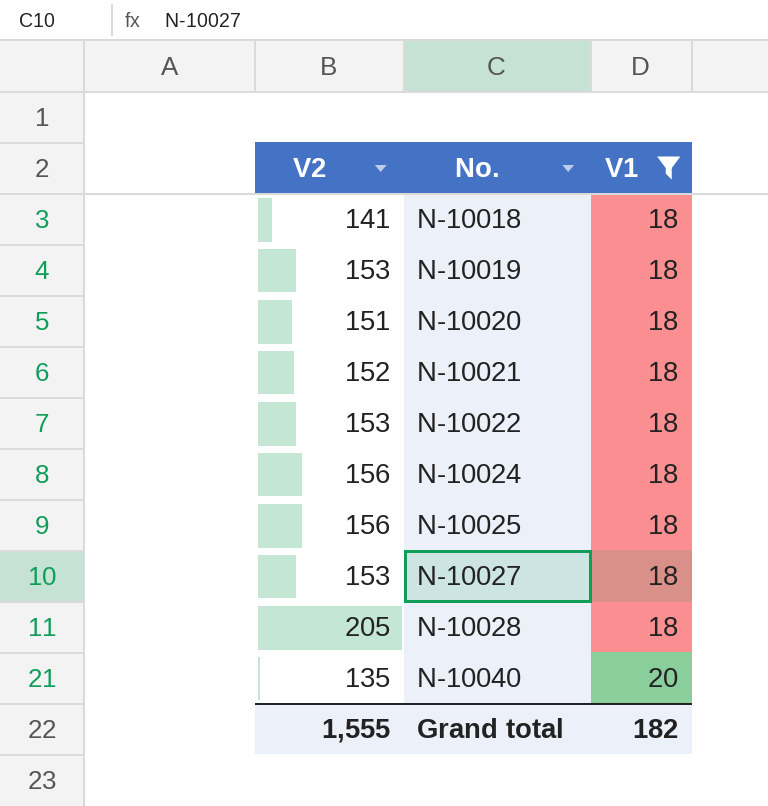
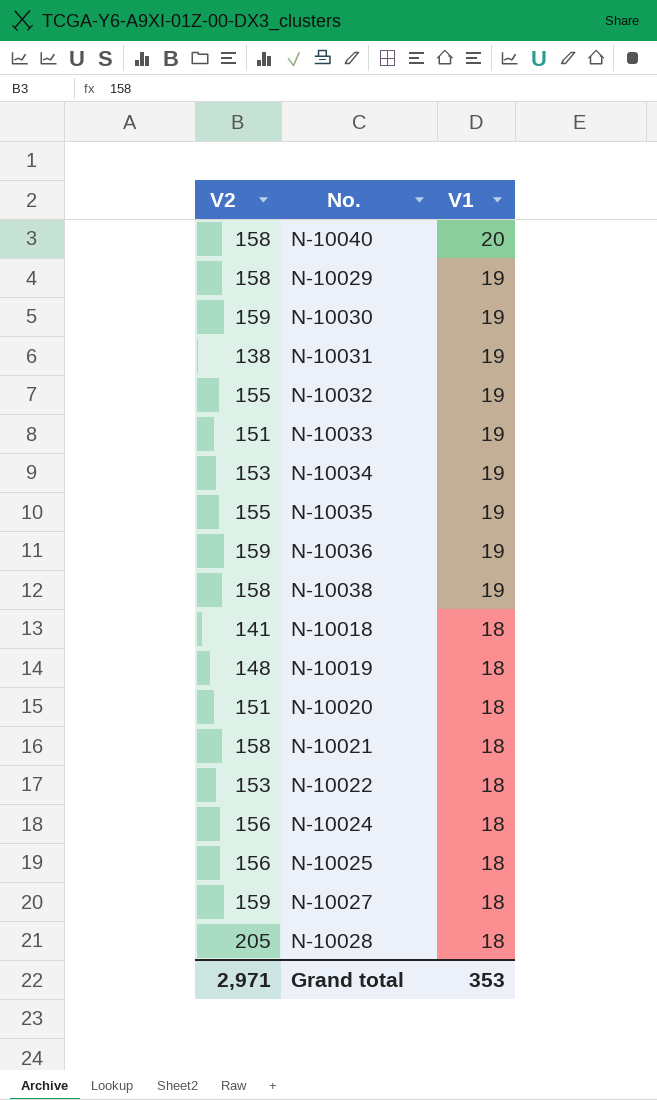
filter: V1 != 19 -> none
row order: No. ascending -> V1 descending
N-10040 | V2: 135 -> 158
N-10019 | V2: 153 -> 148
N-10021 | V2: 152 -> 158
N-10027 | V2: 153 -> 159
Grand total | V2: 1,555 -> 2,971
Grand total | V1: 182 -> 353

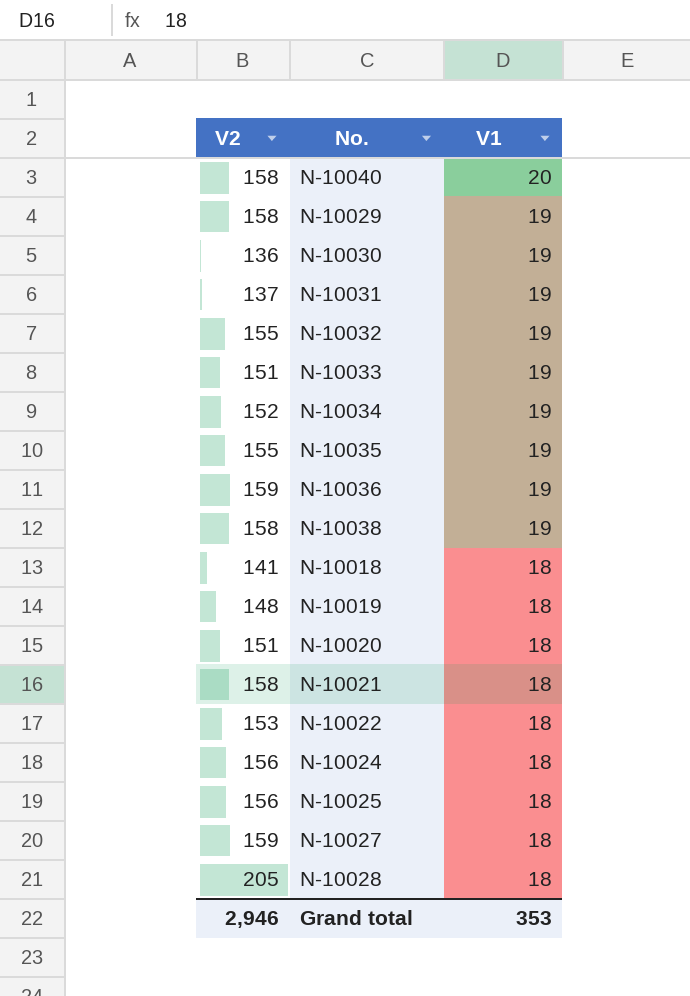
N-10030 | V2: 159 -> 136
N-10031 | V2: 138 -> 137
N-10034 | V2: 153 -> 152
Grand total | V2: 2,971 -> 2,946

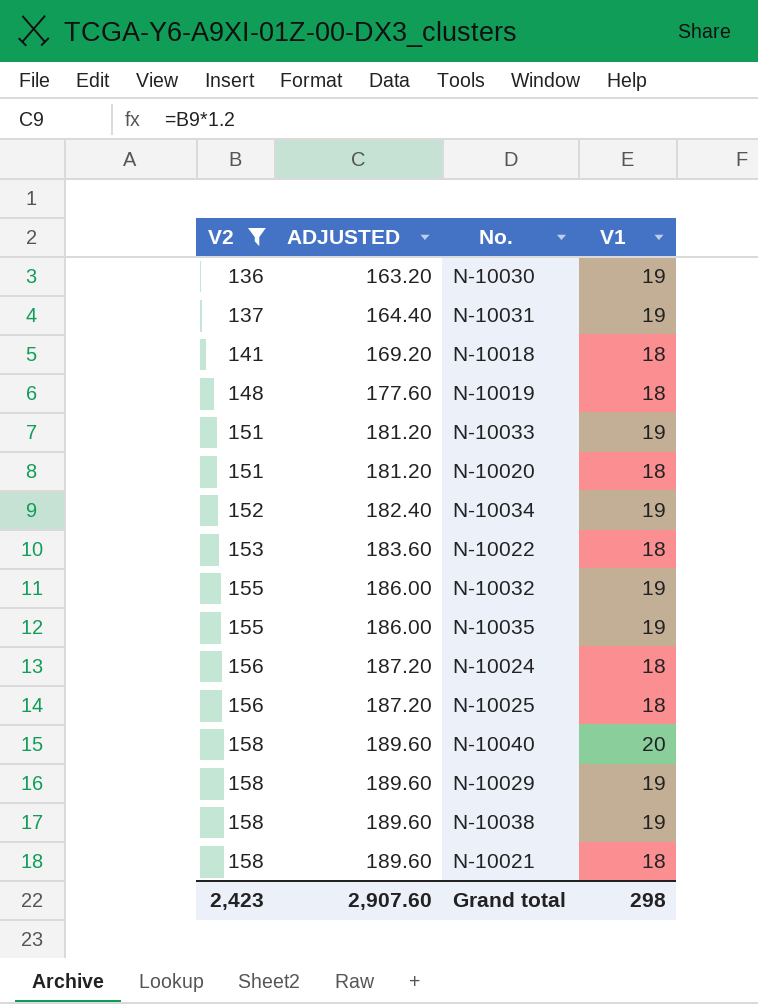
filter: none -> V2 <= 158
row order: V1 descending -> V2 ascending
column ADJUSTED | formula: none -> [V2] * 1.2
Grand total | V2: 2,946 -> 2,423
Grand total | V1: 353 -> 298

